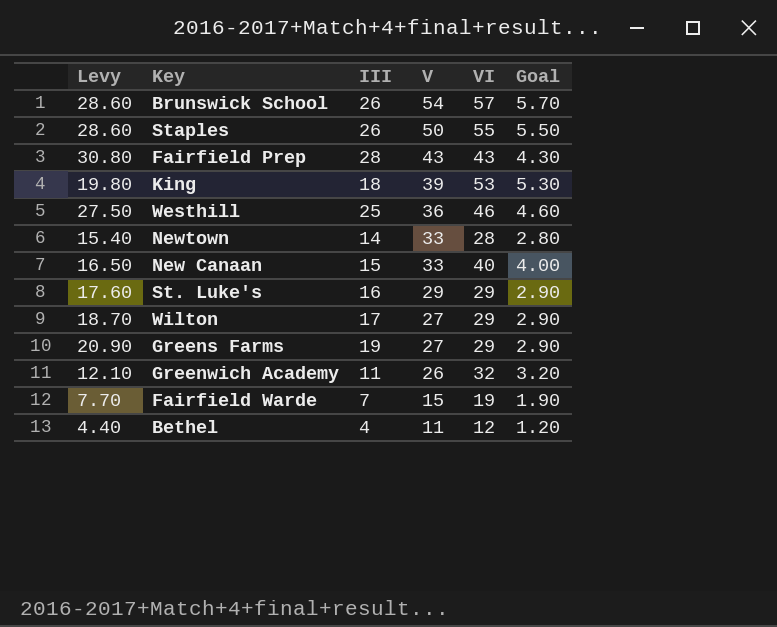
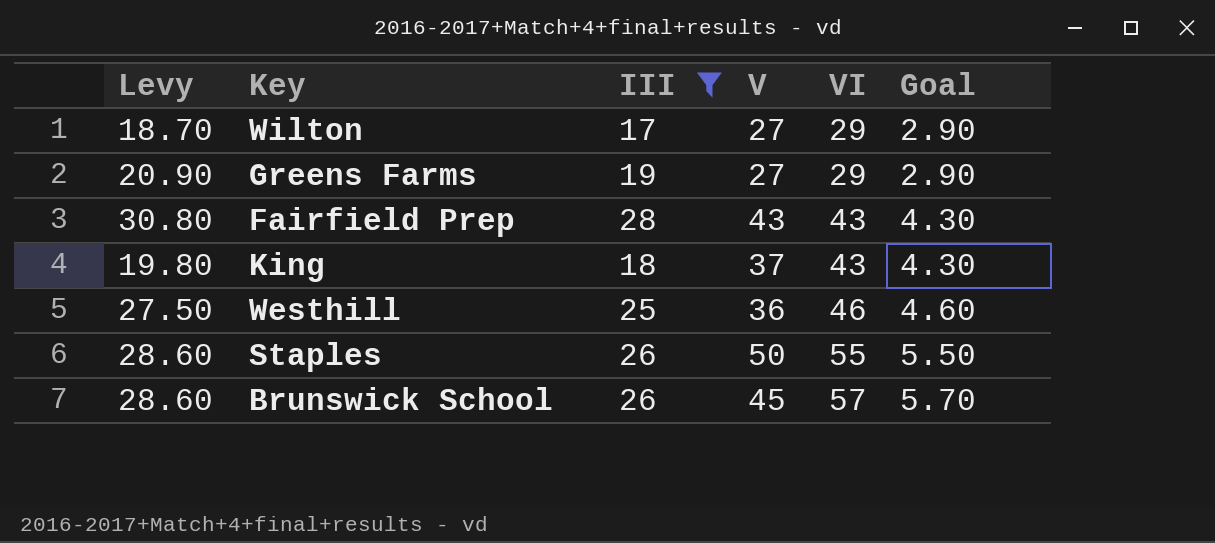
filter: none -> III >= 17
row order: V descending -> VI ascending
King | V: 39 -> 37
King | VI: 53 -> 43
King | Goal: 5.30 -> 4.30
Brunswick School | V: 54 -> 45

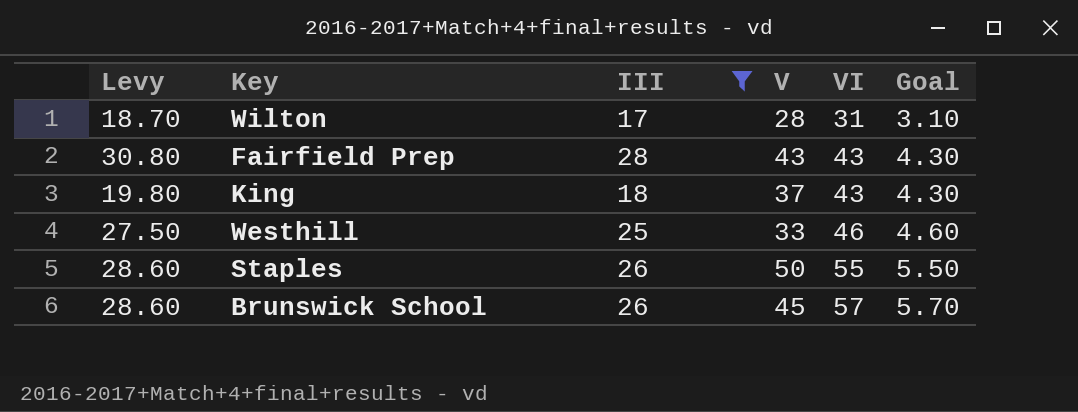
row Greens Farms: 20.90 | 19 | 27 | 29 | 2.90 -> none
Wilton | V: 27 -> 28
Wilton | VI: 29 -> 31
Wilton | Goal: 2.90 -> 3.10
Westhill | V: 36 -> 33

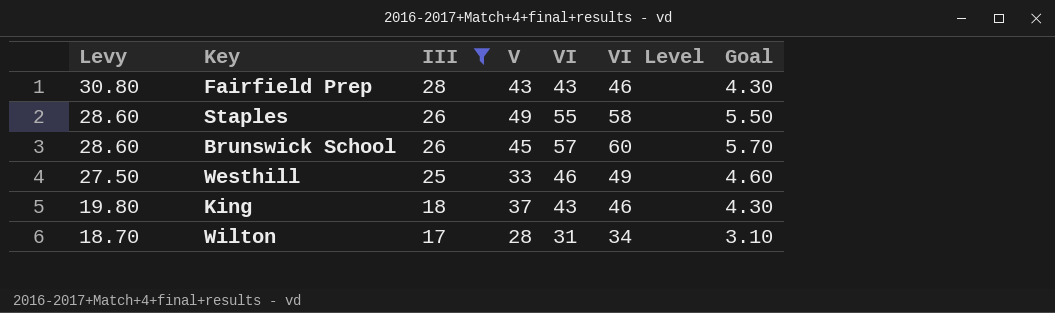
row order: VI ascending -> Levy descending
column VI Level | formula: none -> [VI] + 3
Staples | V: 50 -> 49

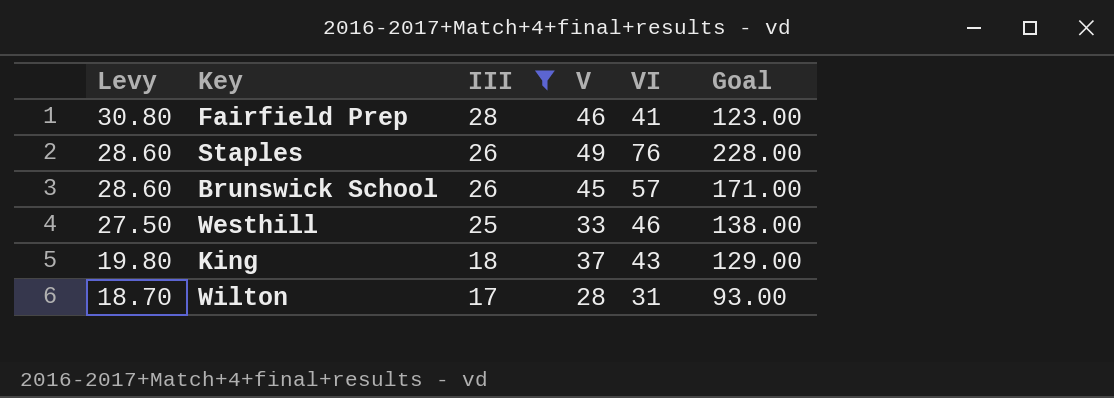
column VI Level | formula: [VI] + 3 -> none
column Goal | formula: [VI] * 0.1 -> [VI] * 3
Fairfield Prep | V: 43 -> 46
Fairfield Prep | VI: 43 -> 41
Staples | VI: 55 -> 76

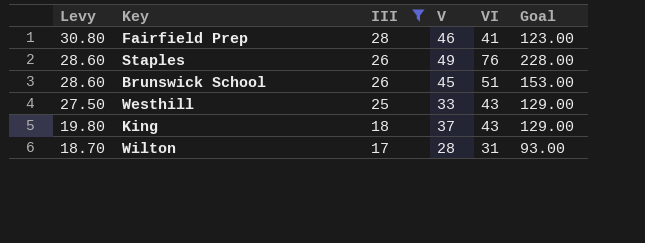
Brunswick School | VI: 57 -> 51
Brunswick School | Goal: 171.00 -> 153.00
Westhill | VI: 46 -> 43
Westhill | Goal: 138.00 -> 129.00

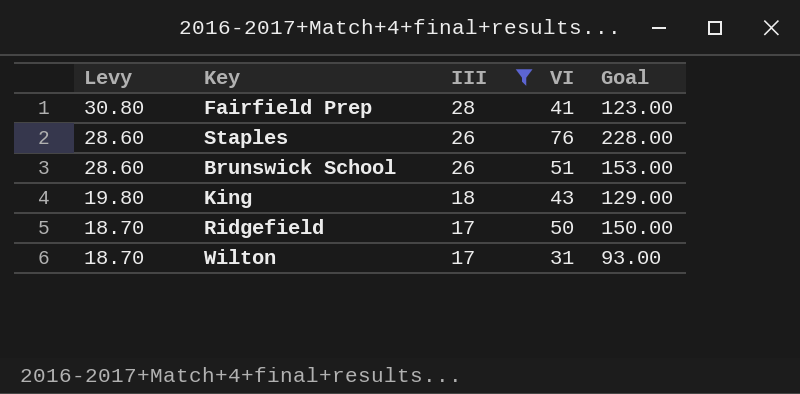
column V | position: 4 -> none
row Westhill: 27.50 | 25 | 33 | 43 | 129.00 -> none
row Ridgefield: none -> 18.70 | 17 | 50 | 150.00

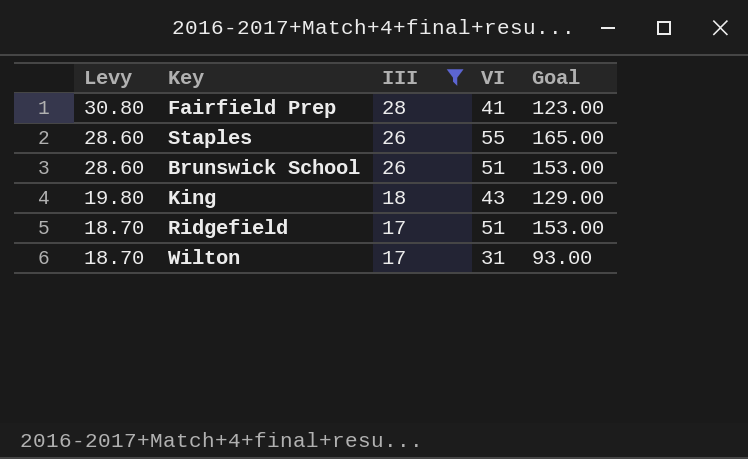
Staples | VI: 76 -> 55
Staples | Goal: 228.00 -> 165.00
Ridgefield | VI: 50 -> 51
Ridgefield | Goal: 150.00 -> 153.00

